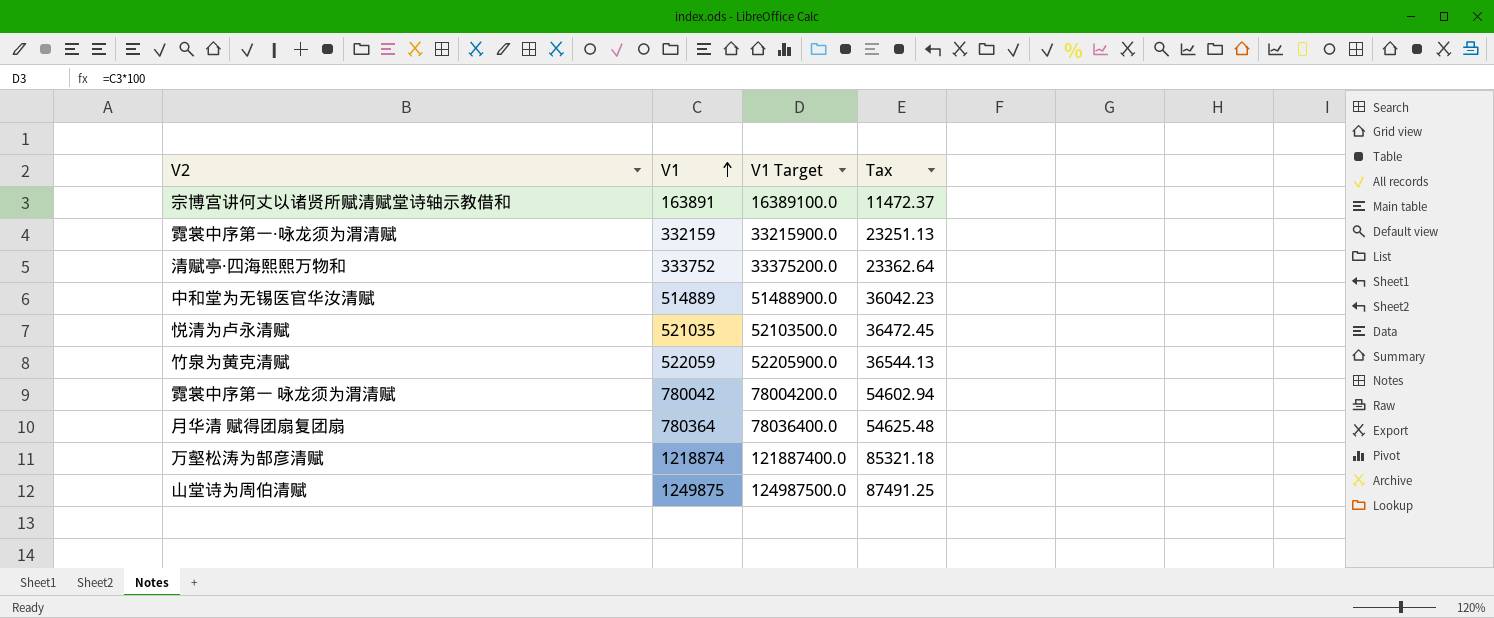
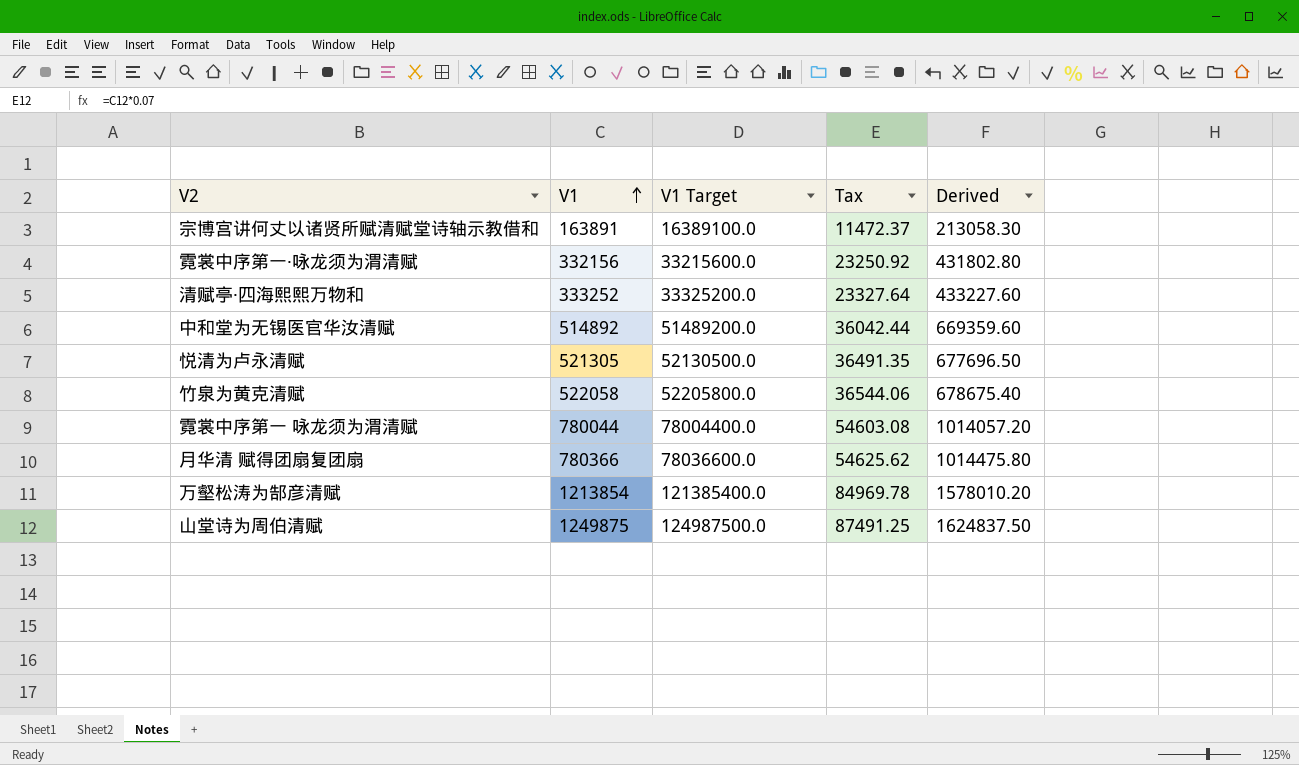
column Derived | formula: none -> [V1] * 1.3
霓裳中序第一·咏龙须为渭清赋 | V1: 332159 -> 332156
霓裳中序第一·咏龙须为渭清赋 | V1 Target: 33215900.0 -> 33215600.0
霓裳中序第一·咏龙须为渭清赋 | Tax: 23251.13 -> 23250.92
清赋亭·四海熙熙万物和 | V1: 333752 -> 333252
清赋亭·四海熙熙万物和 | V1 Target: 33375200.0 -> 33325200.0
清赋亭·四海熙熙万物和 | Tax: 23362.64 -> 23327.64
中和堂为无锡医官华汝清赋 | V1: 514889 -> 514892
中和堂为无锡医官华汝清赋 | V1 Target: 51488900.0 -> 51489200.0
中和堂为无锡医官华汝清赋 | Tax: 36042.23 -> 36042.44
悦清为卢永清赋 | V1: 521035 -> 521305
悦清为卢永清赋 | V1 Target: 52103500.0 -> 52130500.0
悦清为卢永清赋 | Tax: 36472.45 -> 36491.35
竹泉为黄克清赋 | V1: 522059 -> 522058
竹泉为黄克清赋 | V1 Target: 52205900.0 -> 52205800.0
竹泉为黄克清赋 | Tax: 36544.13 -> 36544.06
霓裳中序第一 咏龙须为渭清赋 | V1: 780042 -> 780044
霓裳中序第一 咏龙须为渭清赋 | V1 Target: 78004200.0 -> 78004400.0
霓裳中序第一 咏龙须为渭清赋 | Tax: 54602.94 -> 54603.08
月华清 赋得团扇复团扇 | V1: 780364 -> 780366
月华清 赋得团扇复团扇 | V1 Target: 78036400.0 -> 78036600.0
月华清 赋得团扇复团扇 | Tax: 54625.48 -> 54625.62
万壑松涛为郜彦清赋 | V1: 1218874 -> 1213854
万壑松涛为郜彦清赋 | V1 Target: 121887400.0 -> 121385400.0
万壑松涛为郜彦清赋 | Tax: 85321.18 -> 84969.78

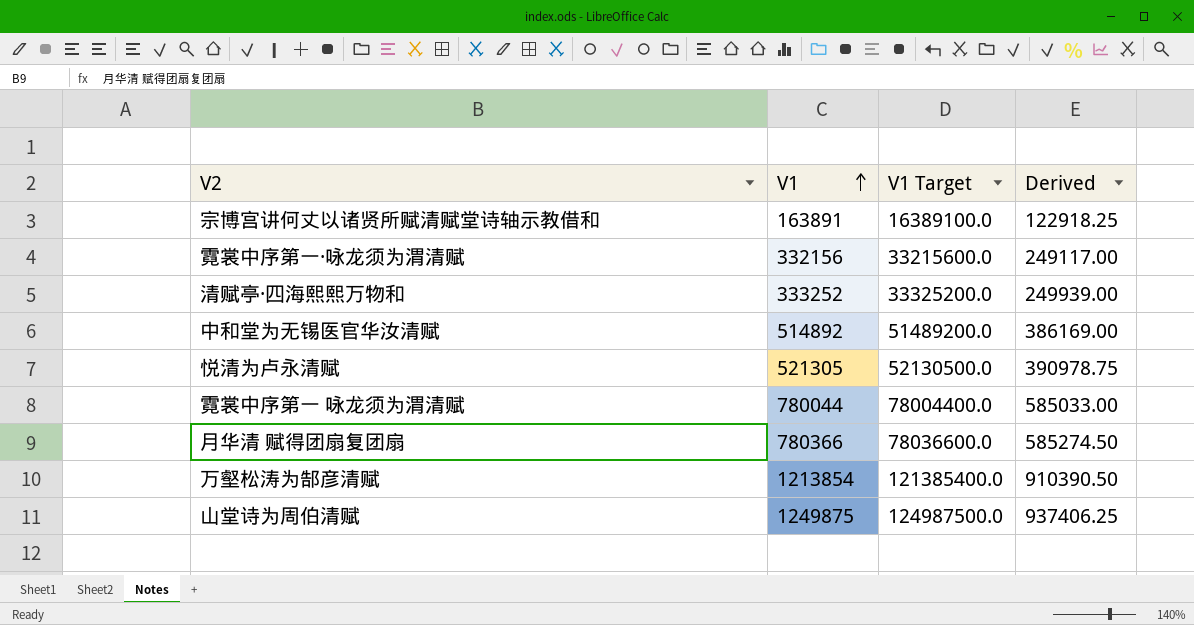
column Tax | formula: [V1] * 0.07 -> none
column Derived | formula: [V1] * 1.3 -> [V1] * 0.75
row 竹泉为黄克清赋: 522058 | 52205800.0 | 36544.06 | 678675.40 -> none

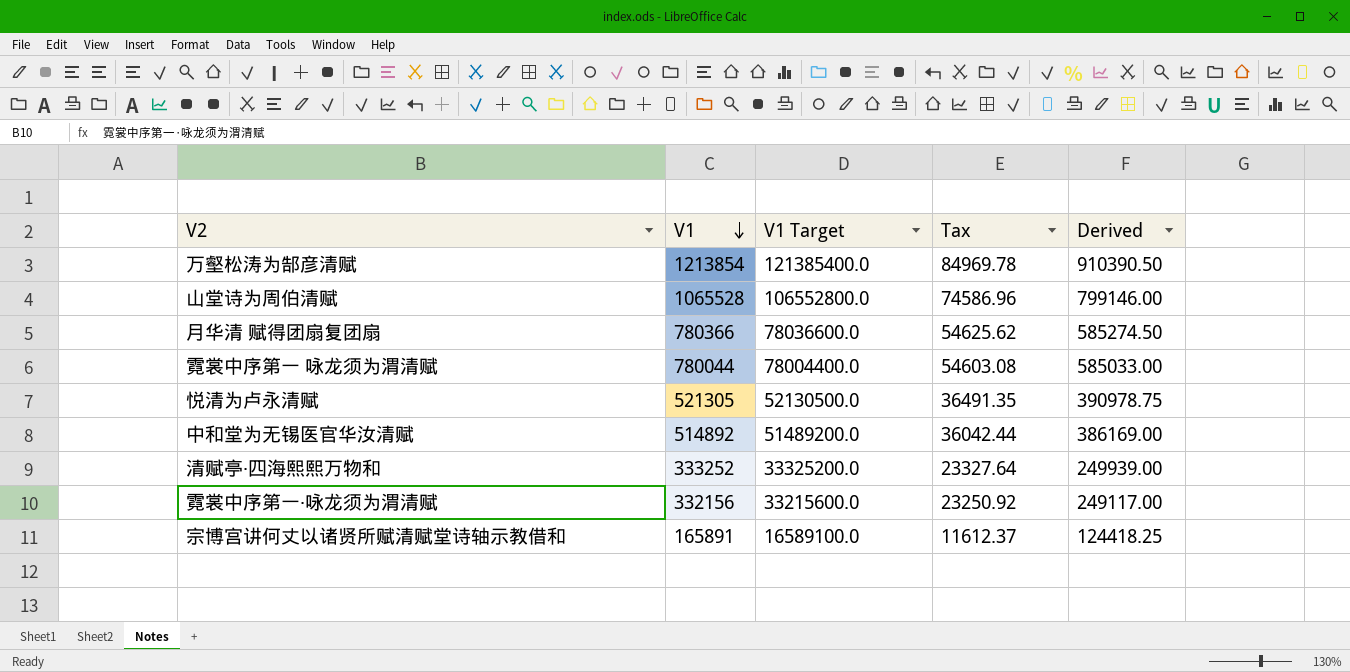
row order: V1 ascending -> V1 descending
column Tax | formula: none -> [V1] * 0.07
山堂诗为周伯清赋 | V1: 1249875 -> 1065528
山堂诗为周伯清赋 | V1 Target: 124987500.0 -> 106552800.0
山堂诗为周伯清赋 | Derived: 937406.25 -> 799146.00
宗博宫讲何丈以诸贤所赋清赋堂诗轴示教借和 | V1: 163891 -> 165891
宗博宫讲何丈以诸贤所赋清赋堂诗轴示教借和 | V1 Target: 16389100.0 -> 16589100.0
宗博宫讲何丈以诸贤所赋清赋堂诗轴示教借和 | Derived: 122918.25 -> 124418.25

